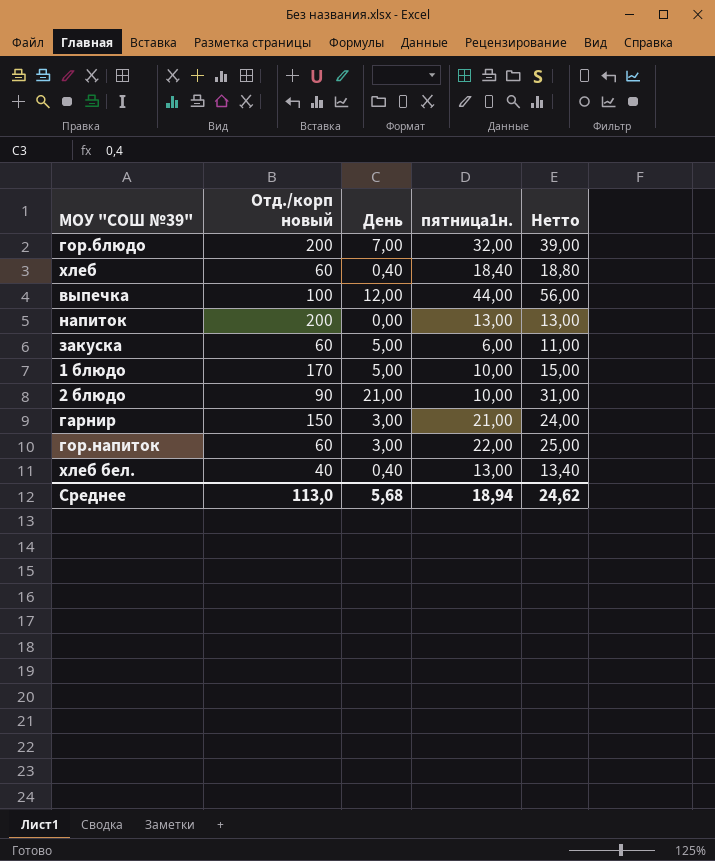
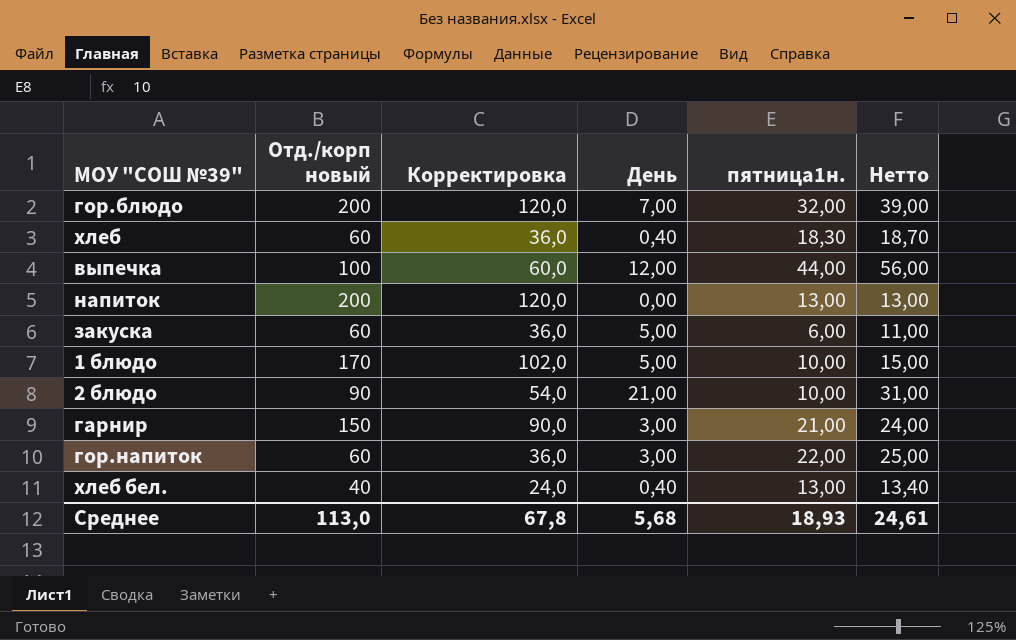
column Корректировка | formula: none -> [Отд./корп новый] * 0,6
хлеб | пятница1н.: 18,40 -> 18,30
хлеб | Нетто: 18,80 -> 18,70
Среднее | пятница1н.: 18,94 -> 18,93
Среднее | Нетто: 24,62 -> 24,61

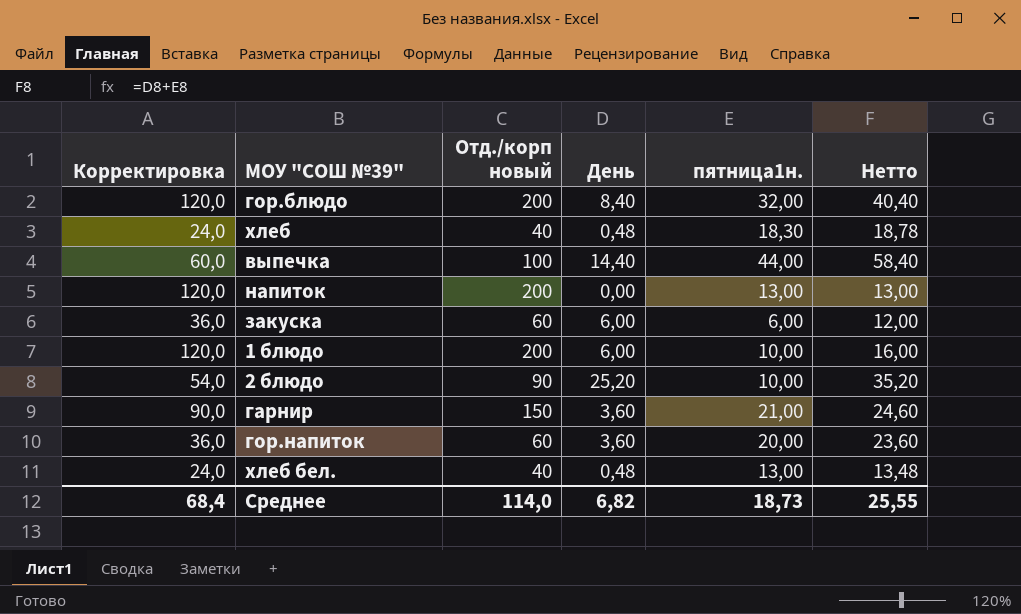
column Корректировка | position: 3 -> 1
гор.блюдо | День: 7,00 -> 8,40
гор.блюдо | Нетто: 39,00 -> 40,40
хлеб | Корректировка: 36,0 -> 24,0
хлеб | Отд./корп новый: 60 -> 40
хлеб | День: 0,40 -> 0,48
хлеб | Нетто: 18,70 -> 18,78
выпечка | День: 12,00 -> 14,40
выпечка | Нетто: 56,00 -> 58,40
закуска | День: 5,00 -> 6,00
закуска | Нетто: 11,00 -> 12,00
1 блюдо | Корректировка: 102,0 -> 120,0
1 блюдо | Отд./корп новый: 170 -> 200
1 блюдо | День: 5,00 -> 6,00
1 блюдо | Нетто: 15,00 -> 16,00
2 блюдо | День: 21,00 -> 25,20
2 блюдо | Нетто: 31,00 -> 35,20
гарнир | День: 3,00 -> 3,60
гарнир | Нетто: 24,00 -> 24,60
гор.напиток | День: 3,00 -> 3,60
гор.напиток | пятница1н.: 22,00 -> 20,00
гор.напиток | Нетто: 25,00 -> 23,60
хлеб бел. | День: 0,40 -> 0,48
хлеб бел. | Нетто: 13,40 -> 13,48
Среднее | Корректировка: 67,8 -> 68,4
Среднее | Отд./корп новый: 113,0 -> 114,0
Среднее | День: 5,68 -> 6,82
Среднее | пятница1н.: 18,93 -> 18,73
Среднее | Нетто: 24,61 -> 25,55

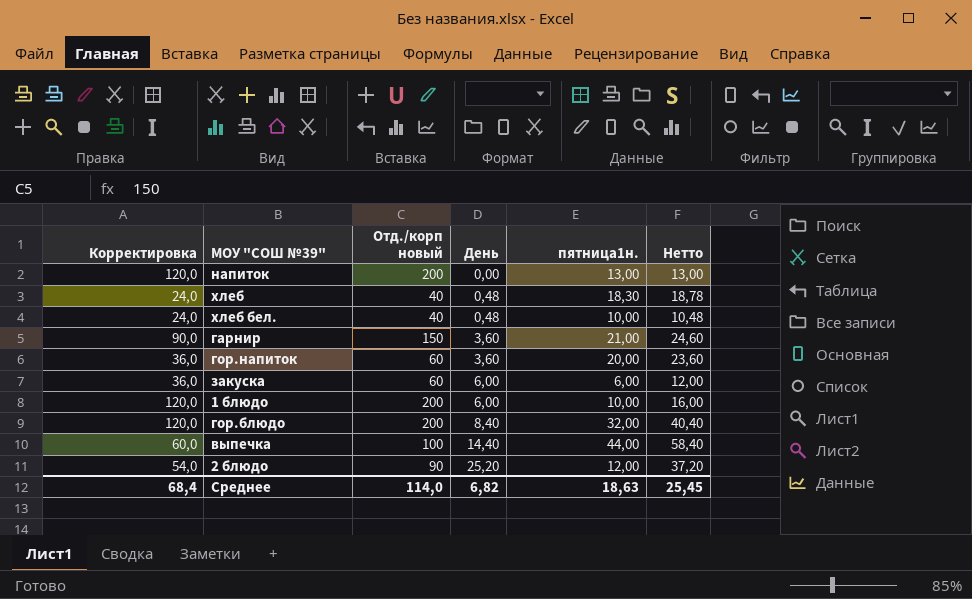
row order: none -> День ascending
хлеб бел. | пятница1н.: 13,00 -> 10,00
хлеб бел. | Нетто: 13,48 -> 10,48
2 блюдо | пятница1н.: 10,00 -> 12,00
2 блюдо | Нетто: 35,20 -> 37,20
Среднее | пятница1н.: 18,73 -> 18,63
Среднее | Нетто: 25,55 -> 25,45

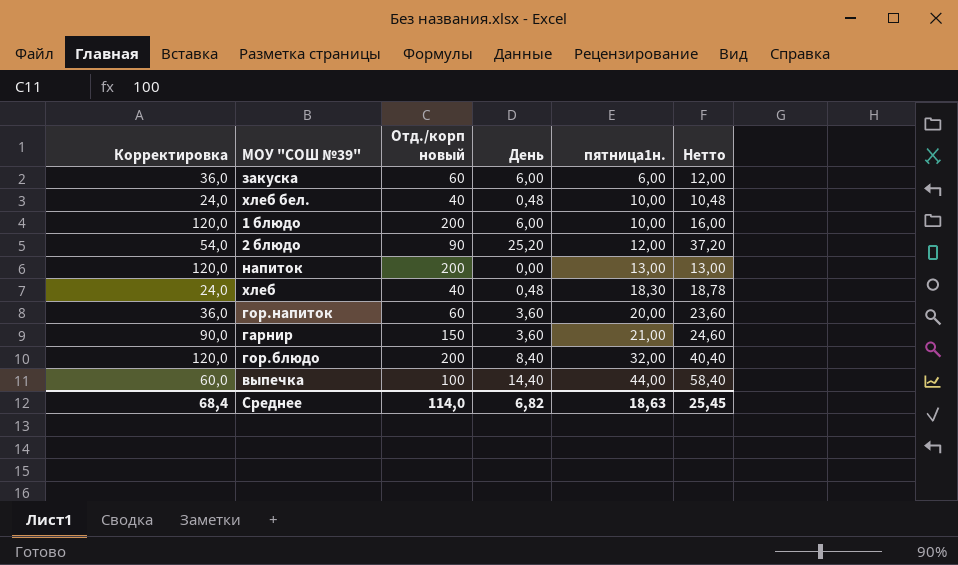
row order: День ascending -> пятница1н. ascending

